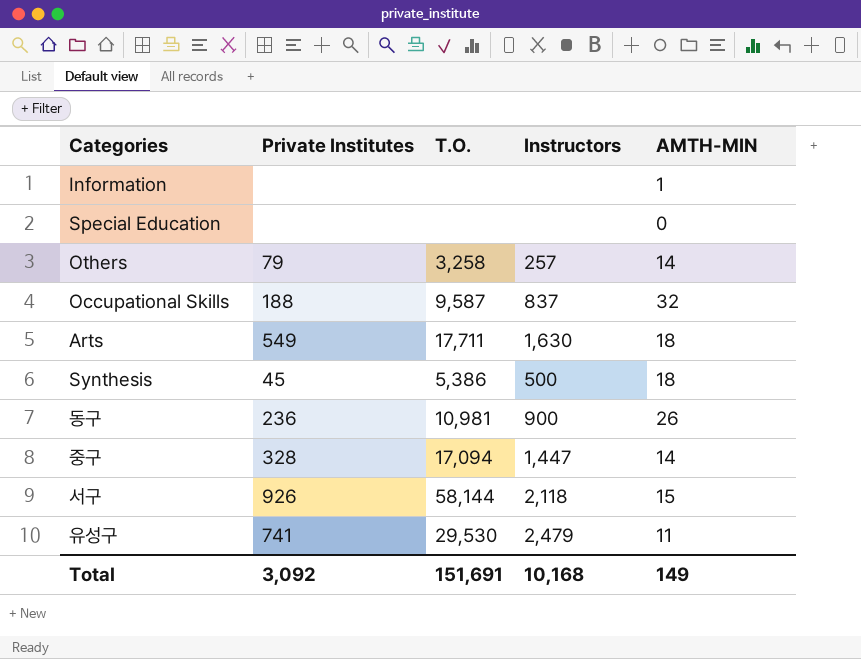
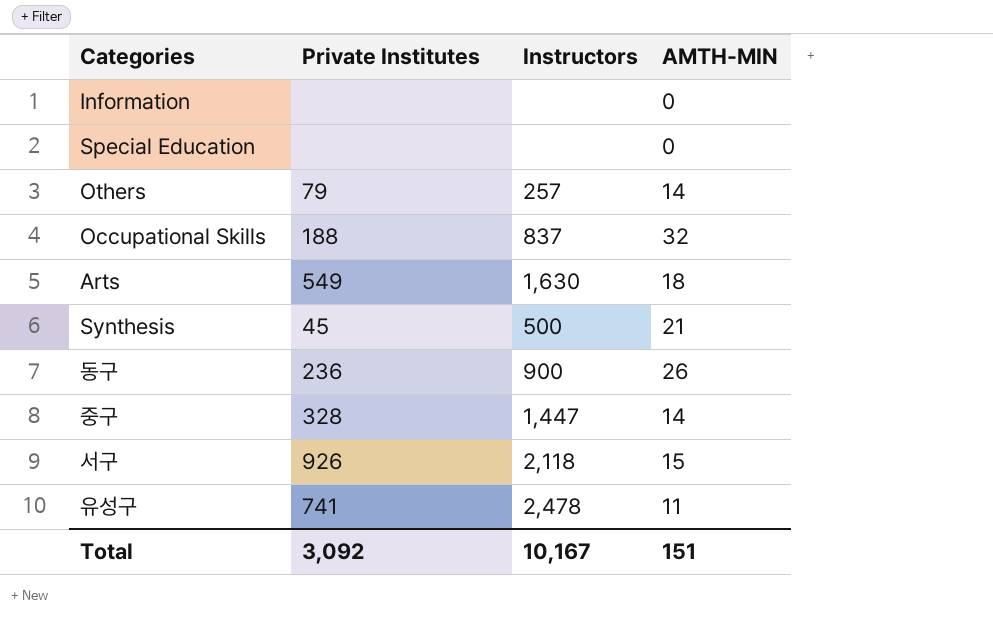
column T.O. | position: 3 -> none
Information | AMTH-MIN: 1 -> 0
Synthesis | AMTH-MIN: 18 -> 21
유성구 | Instructors: 2,479 -> 2,478
Total | Instructors: 10,168 -> 10,167
Total | AMTH-MIN: 149 -> 151

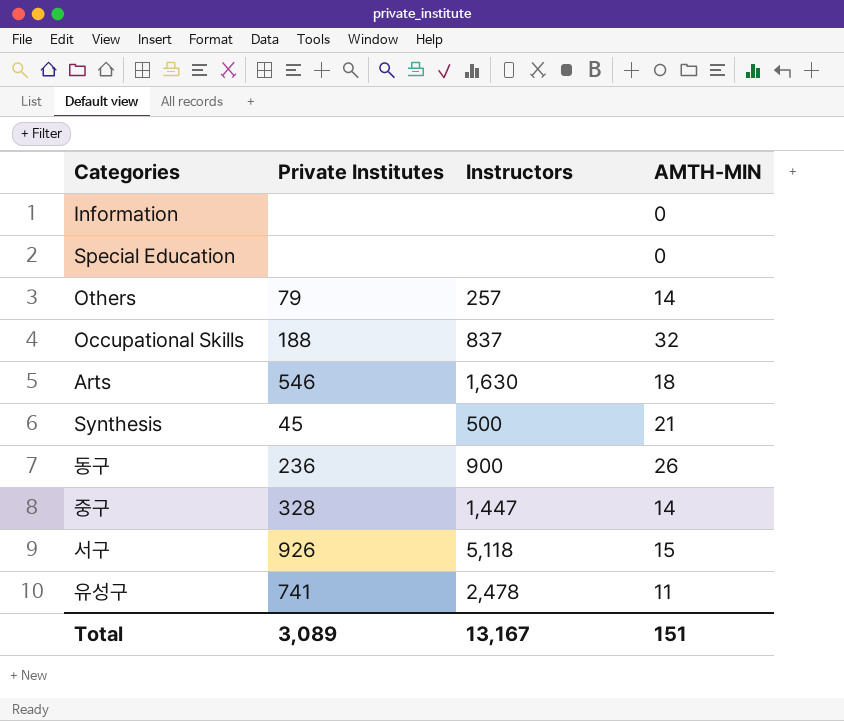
Arts | Private Institutes: 549 -> 546
서구 | Instructors: 2,118 -> 5,118
Total | Private Institutes: 3,092 -> 3,089
Total | Instructors: 10,167 -> 13,167

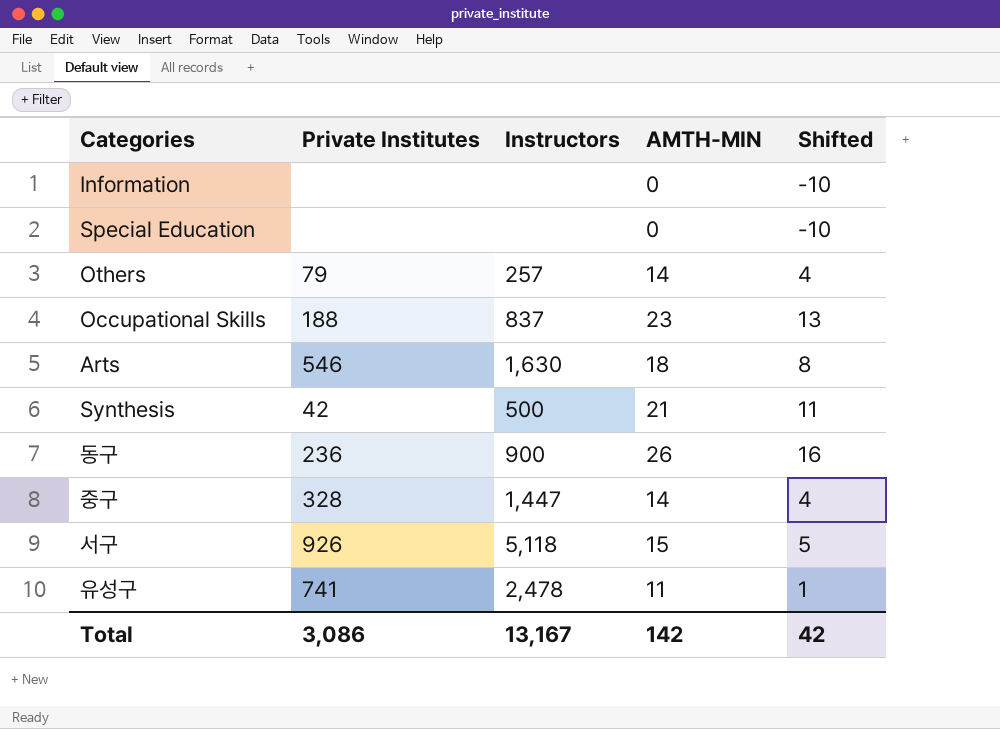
column Shifted | formula: none -> [AMTH-MIN] - 10
Occupational Skills | AMTH-MIN: 32 -> 23
Synthesis | Private Institutes: 45 -> 42
Total | Private Institutes: 3,089 -> 3,086
Total | AMTH-MIN: 151 -> 142

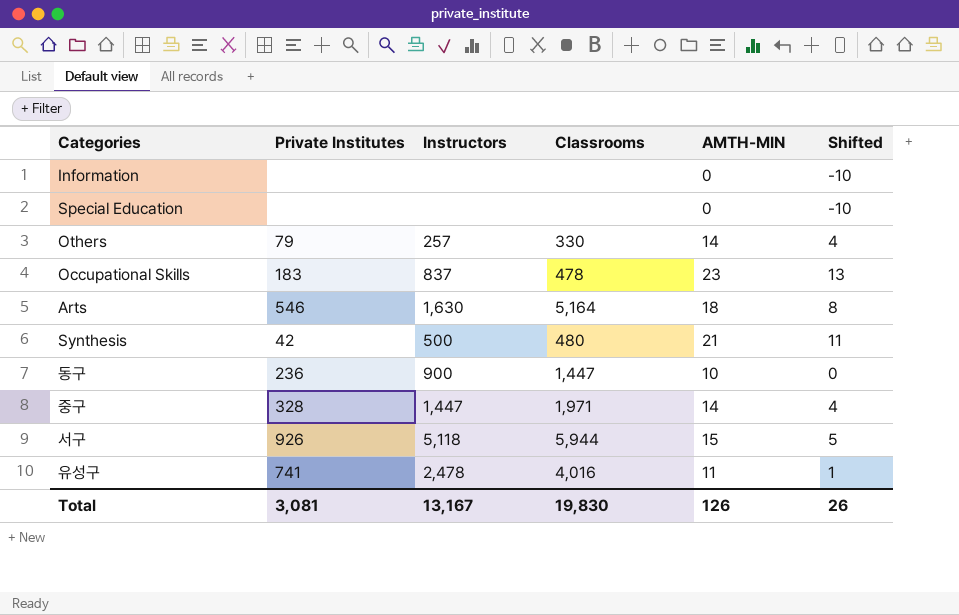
column Classrooms | position: none -> 4
Occupational Skills | Private Institutes: 188 -> 183
동구 | AMTH-MIN: 26 -> 10
동구 | Shifted: 16 -> 0
Total | Private Institutes: 3,086 -> 3,081
Total | AMTH-MIN: 142 -> 126
Total | Shifted: 42 -> 26

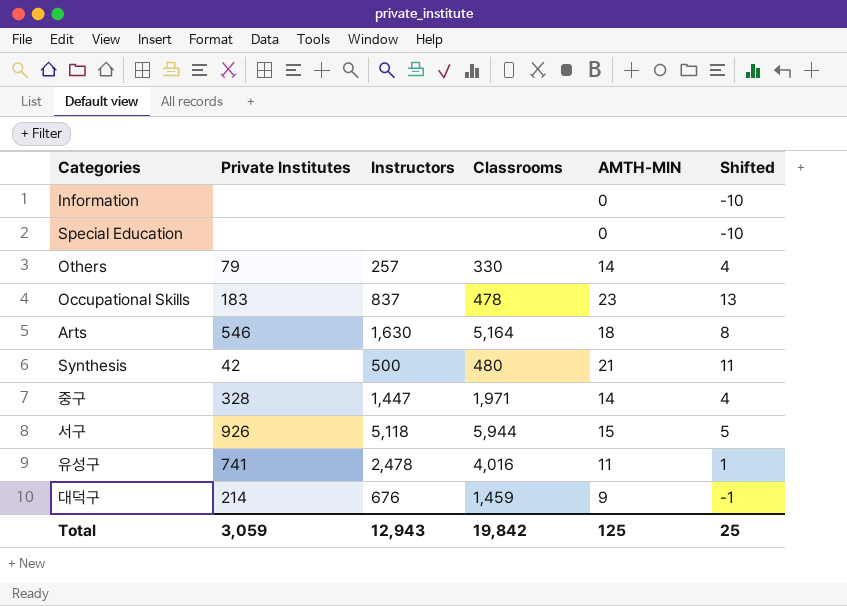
row 동구: 236 | 900 | 1,447 | 10 | 0 -> none
row 대덕구: none -> 214 | 676 | 1,459 | 9 | -1
Total | Private Institutes: 3,081 -> 3,059
Total | Instructors: 13,167 -> 12,943
Total | Classrooms: 19,830 -> 19,842
Total | AMTH-MIN: 126 -> 125
Total | Shifted: 26 -> 25

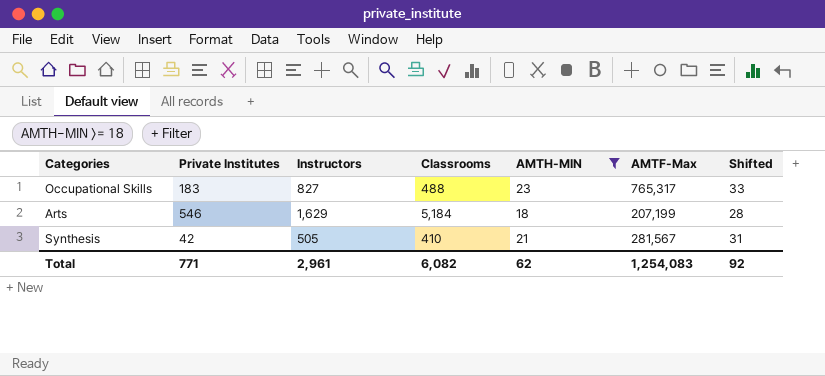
filter: none -> AMTH-MIN >= 18
column AMTF-Max | position: none -> 6
column Shifted | formula: [AMTH-MIN] - 10 -> [AMTH-MIN] + 10
Occupational Skills | Instructors: 837 -> 827
Occupational Skills | Classrooms: 478 -> 488
Arts | Instructors: 1,630 -> 1,629
Arts | Classrooms: 5,164 -> 5,184
Synthesis | Instructors: 500 -> 505
Synthesis | Classrooms: 480 -> 410
Total | Private Institutes: 3,059 -> 771
Total | Instructors: 12,943 -> 2,961
Total | Classrooms: 19,842 -> 6,082
Total | AMTH-MIN: 125 -> 62
Total | Shifted: 25 -> 92

